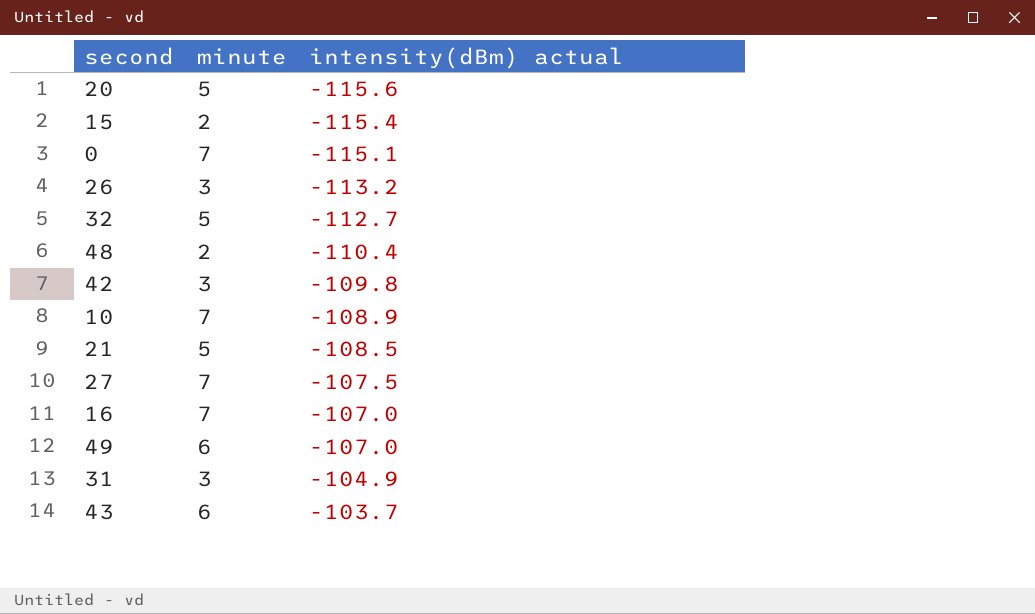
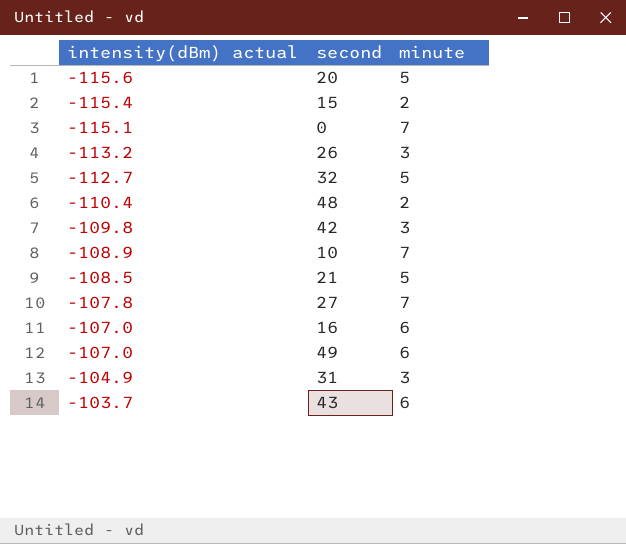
column intensity(dBm) actual | position: 3 -> 1
27 | intensity(dBm) actual: -107.5 -> -107.8
16 | minute: 7 -> 6

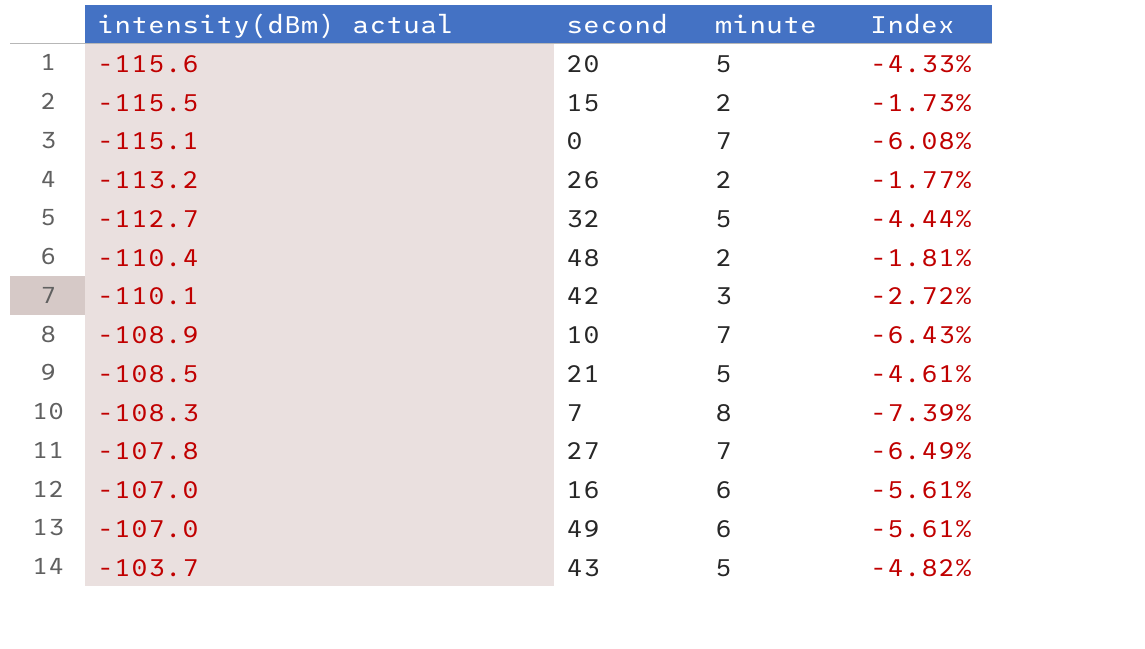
column Index | formula: none -> [minute] / [intensity(dBm) actual]
row 31: -104.9 | 3 -> none
15 | intensity(dBm) actual: -115.4 -> -115.5
26 | minute: 3 -> 2
42 | intensity(dBm) actual: -109.8 -> -110.1
row 7: none -> -108.3 | 8 | -7.39%
43 | minute: 6 -> 5

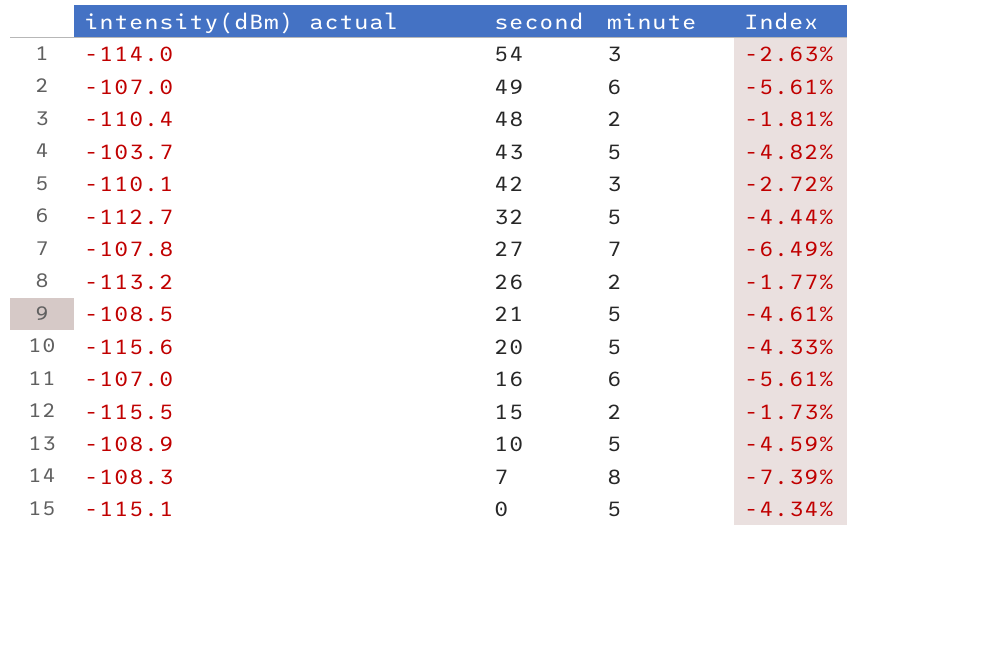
row order: intensity(dBm) actual ascending -> second descending
row 54: none -> -114.0 | 3 | -2.63%
10 | minute: 7 -> 5
10 | Index: -6.43% -> -4.59%
0 | minute: 7 -> 5
0 | Index: -6.08% -> -4.34%

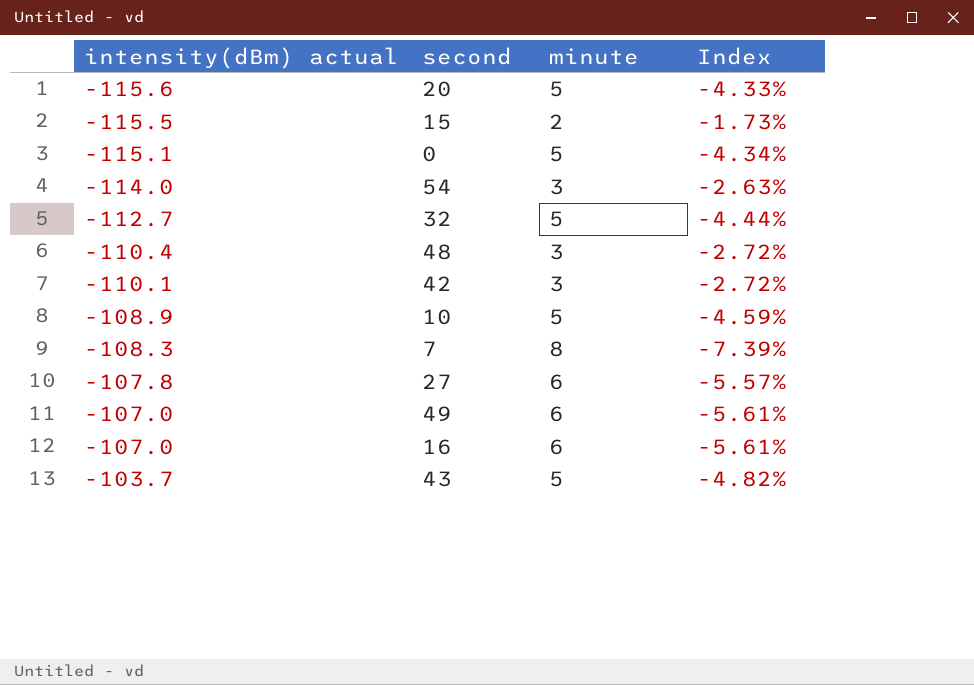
row order: second descending -> intensity(dBm) actual ascending
row 26: -113.2 | 2 | -1.77% -> none
row 21: -108.5 | 5 | -4.61% -> none
48 | minute: 2 -> 3
48 | Index: -1.81% -> -2.72%
27 | minute: 7 -> 6
27 | Index: -6.49% -> -5.57%

